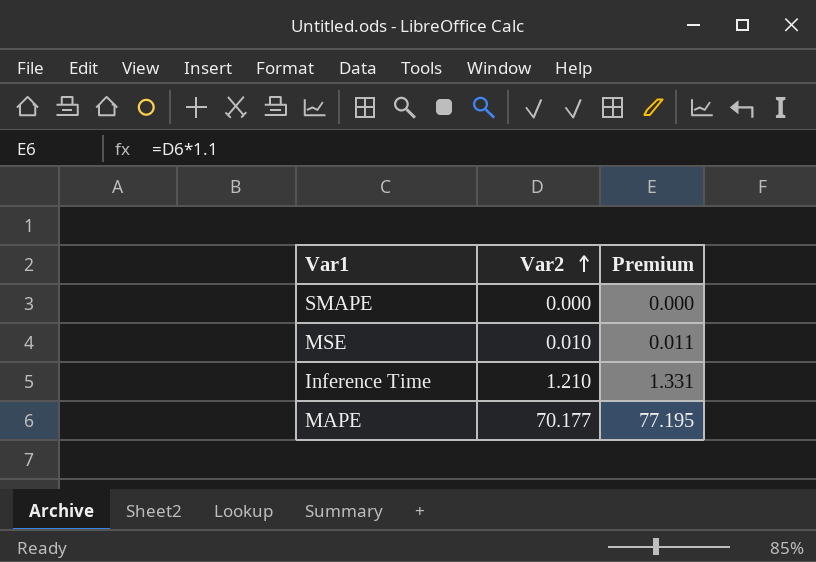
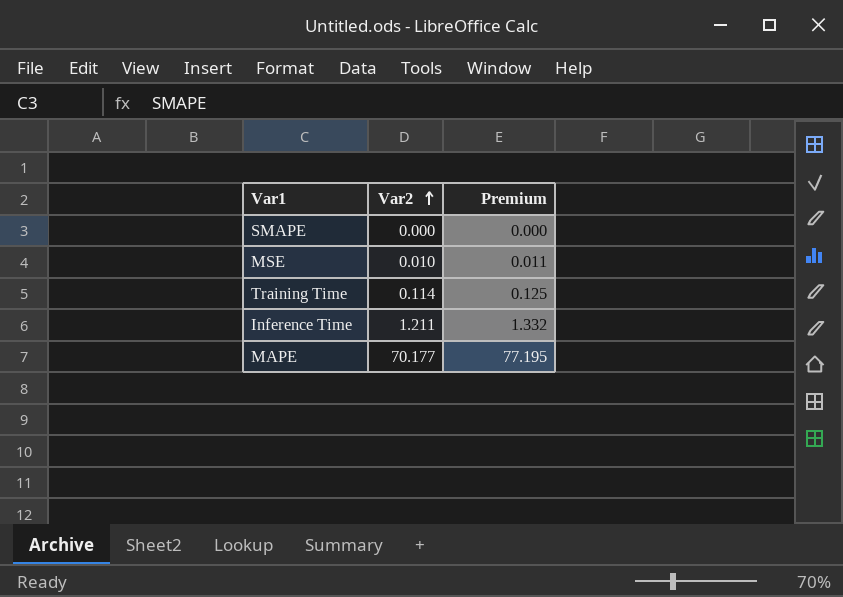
row Training Time: none -> 0.114 | 0.125
Inference Time | Var2: 1.210 -> 1.211
Inference Time | Premium: 1.331 -> 1.332

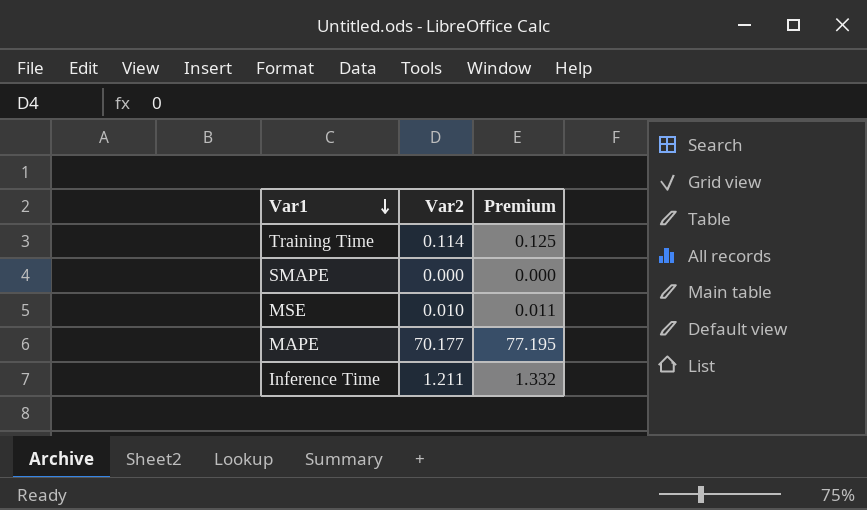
row order: Var2 ascending -> Var1 descending

